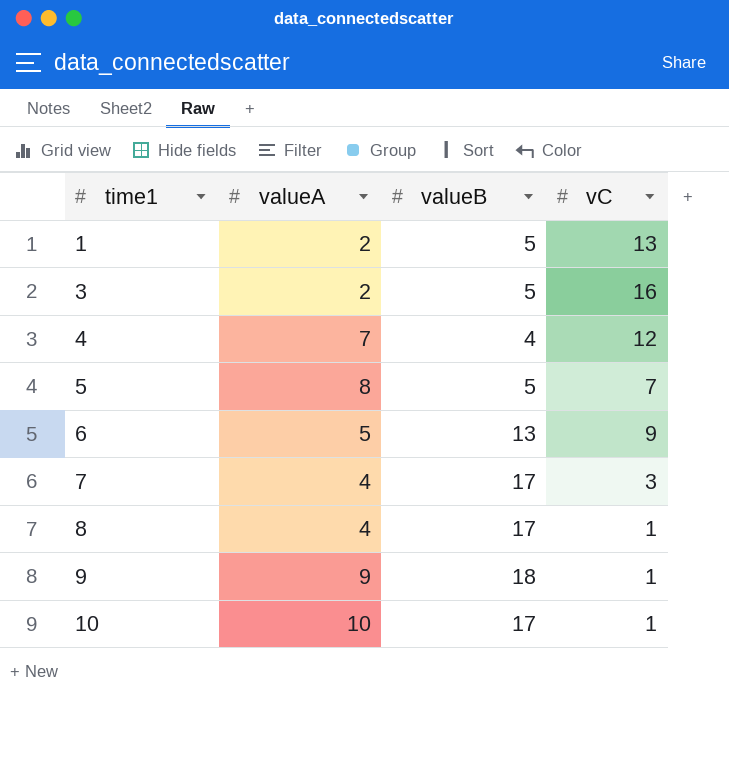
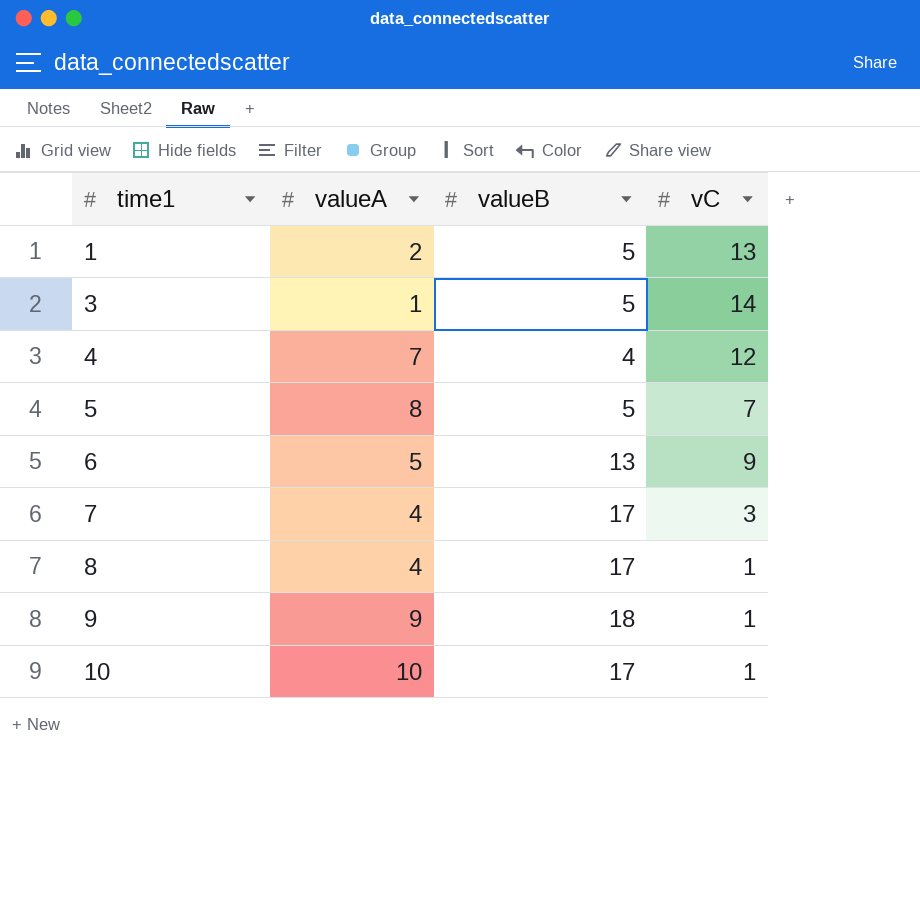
3 | valueA: 2 -> 1
3 | vC: 16 -> 14

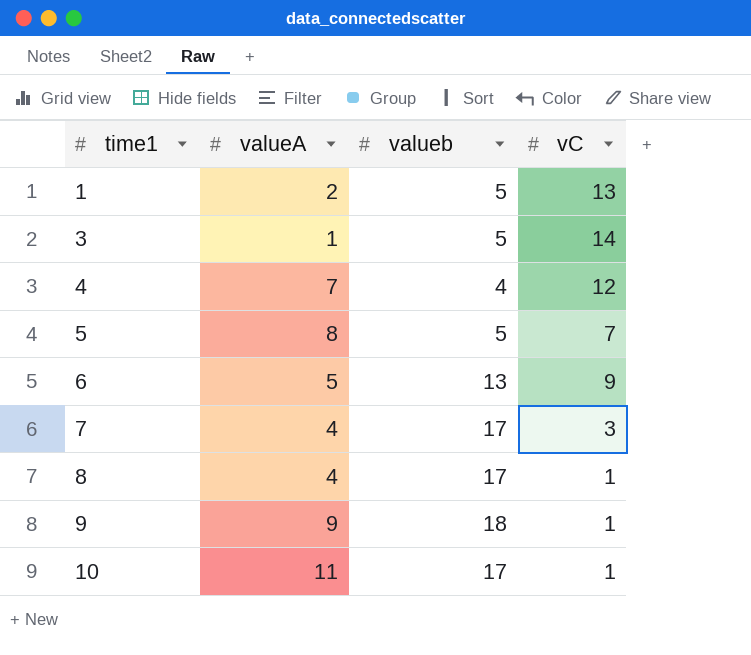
column name: valueB -> valueb
10 | valueA: 10 -> 11

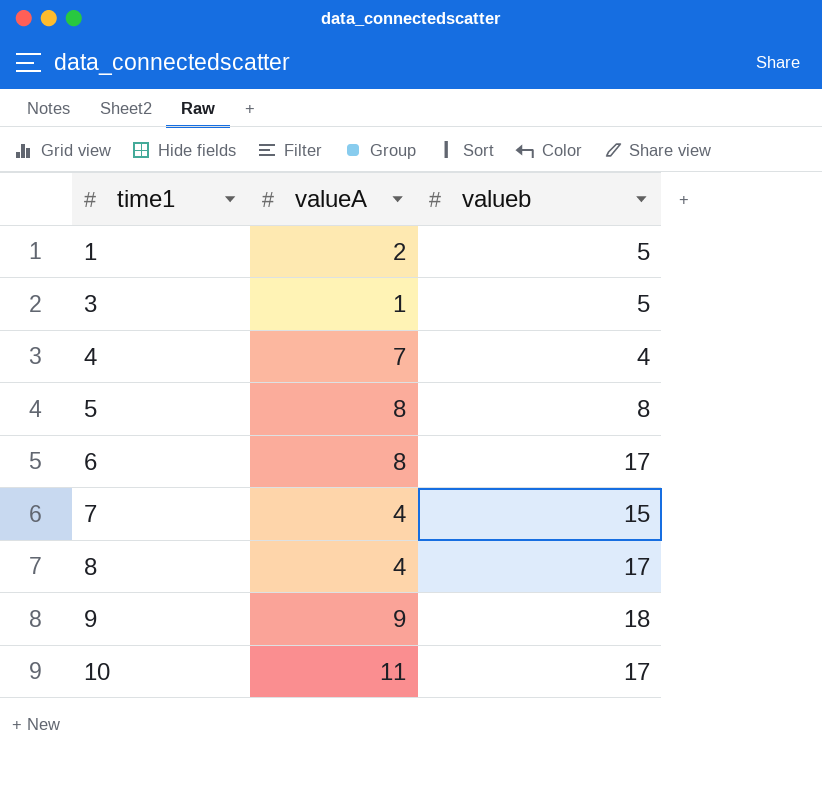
column vC | position: 4 -> none
5 | valueb: 5 -> 8
6 | valueA: 5 -> 8
6 | valueb: 13 -> 17
7 | valueb: 17 -> 15

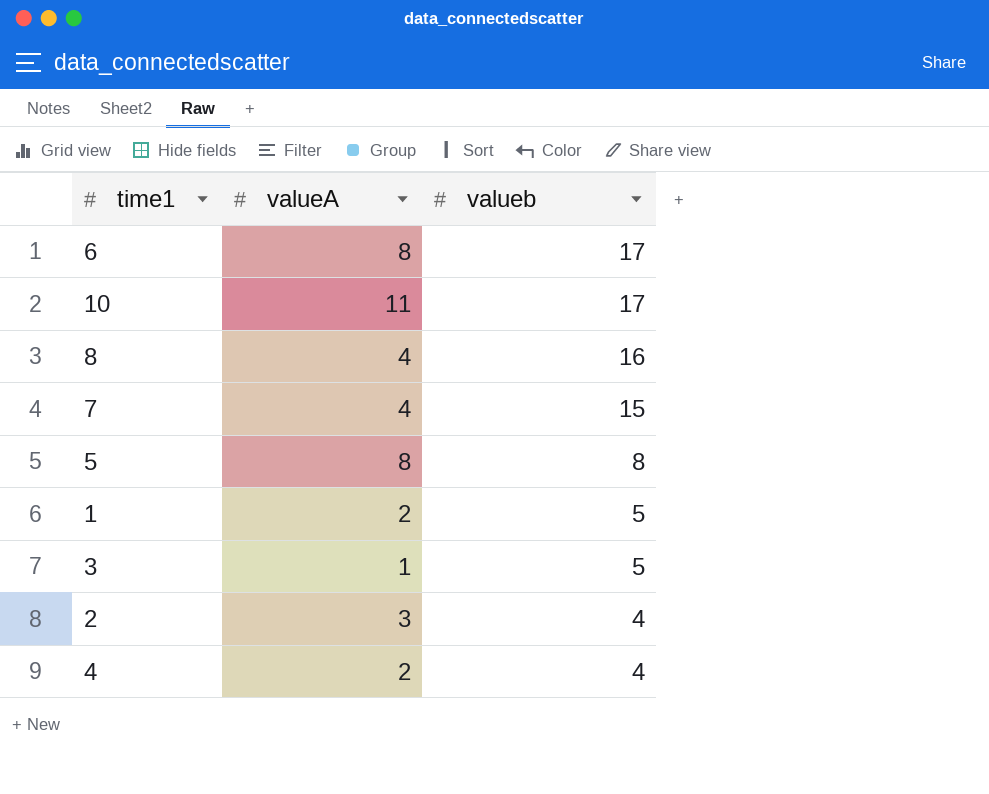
row order: time1 ascending -> valueb descending
row 9: 9 | 18 -> none
8 | valueb: 17 -> 16
row 2: none -> 3 | 4
4 | valueA: 7 -> 2

